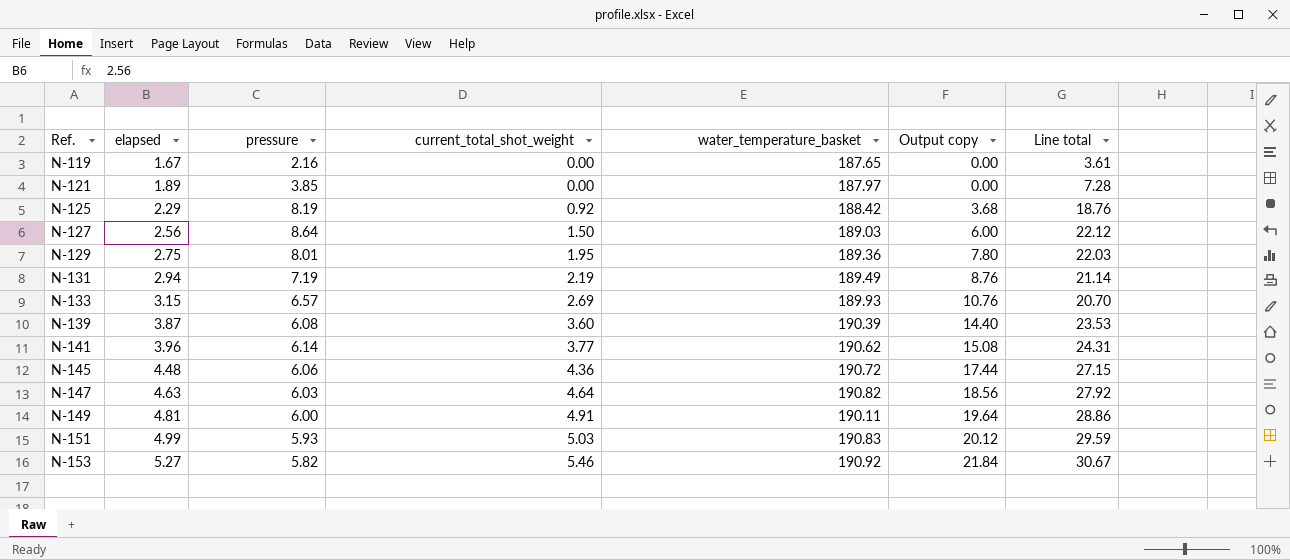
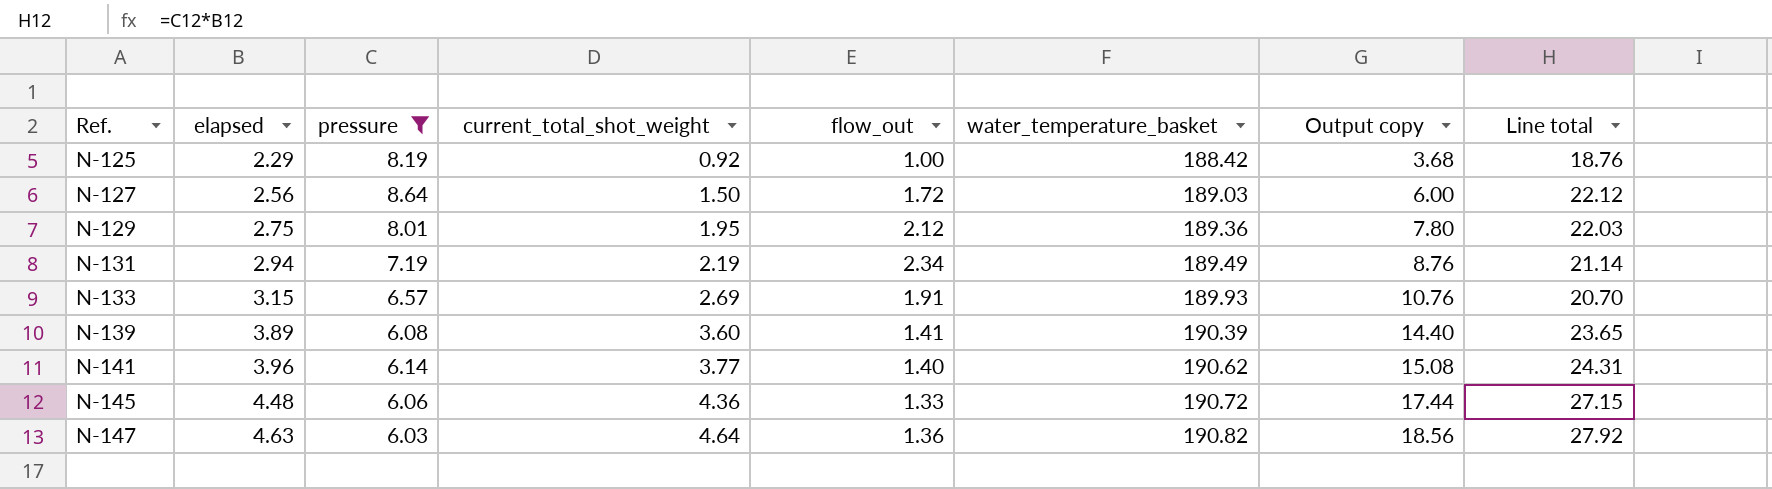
filter: none -> pressure >= 6.03
column flow_out | position: none -> 5
N-139 | elapsed: 3.87 -> 3.89
N-139 | Line total: 23.53 -> 23.65

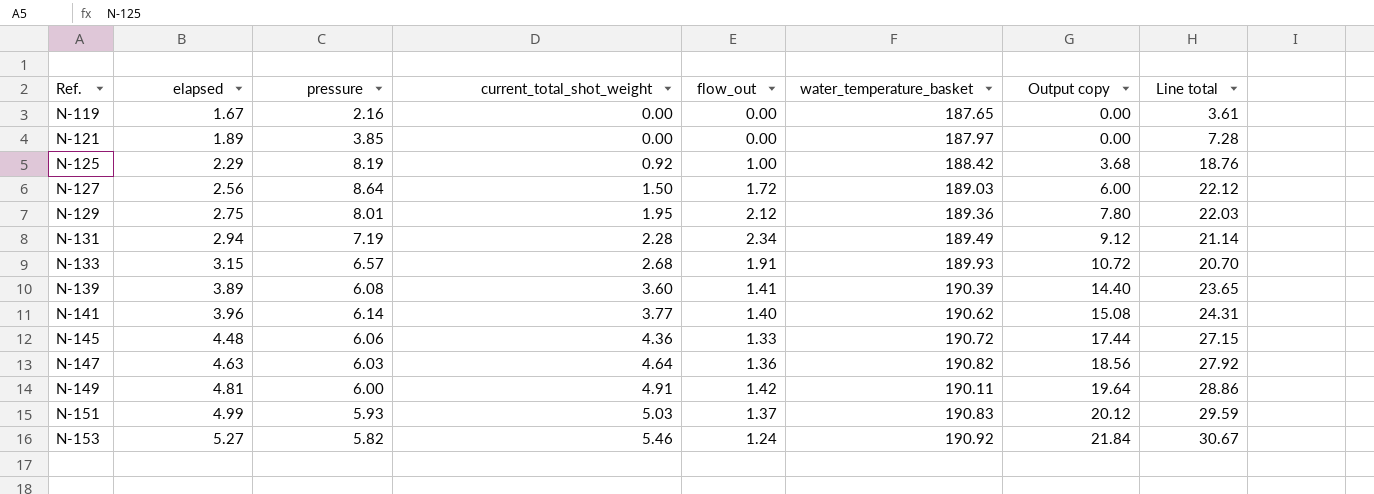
filter: pressure >= 6.03 -> none
N-131 | current_total_shot_weight: 2.19 -> 2.28
N-131 | Output copy: 8.76 -> 9.12
N-133 | current_total_shot_weight: 2.69 -> 2.68
N-133 | Output copy: 10.76 -> 10.72

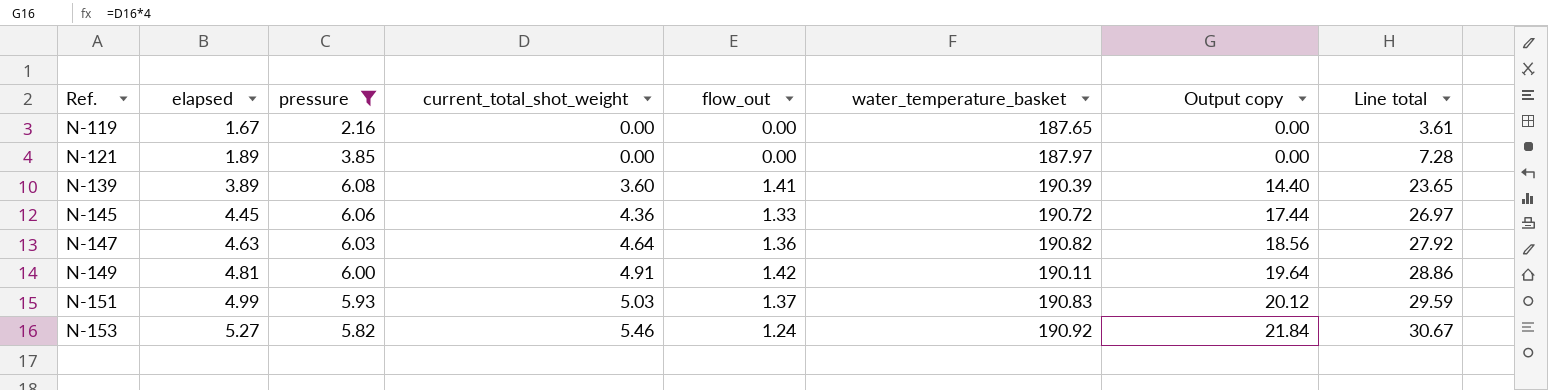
filter: none -> pressure <= 6.08
N-145 | elapsed: 4.48 -> 4.45
N-145 | Line total: 27.15 -> 26.97

